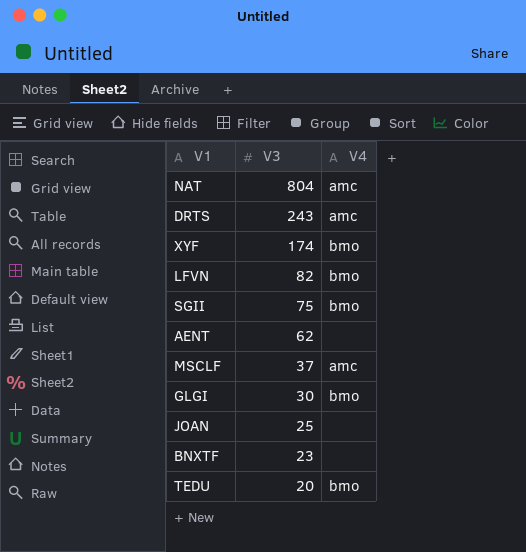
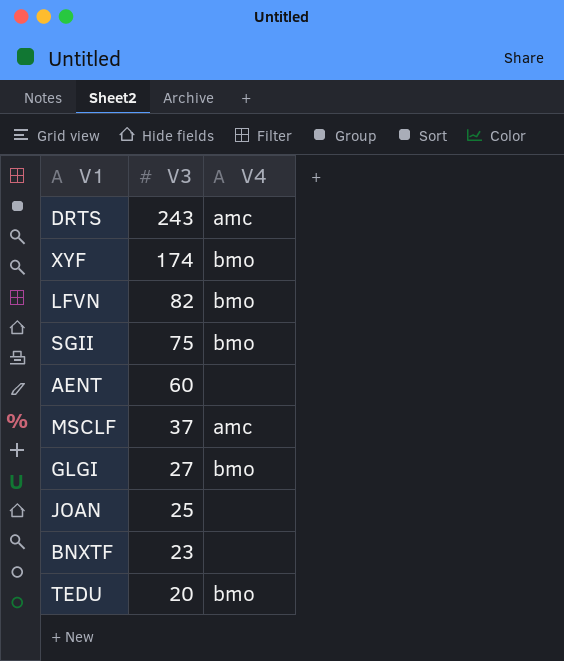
row NAT: 804 | amc -> none
AENT | V3: 62 -> 60
GLGI | V3: 30 -> 27

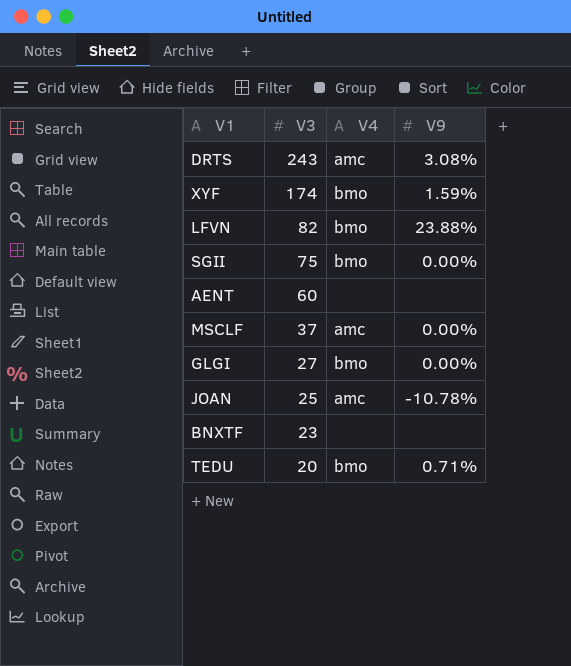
column V9 | position: none -> 4
JOAN | V4: none -> amc

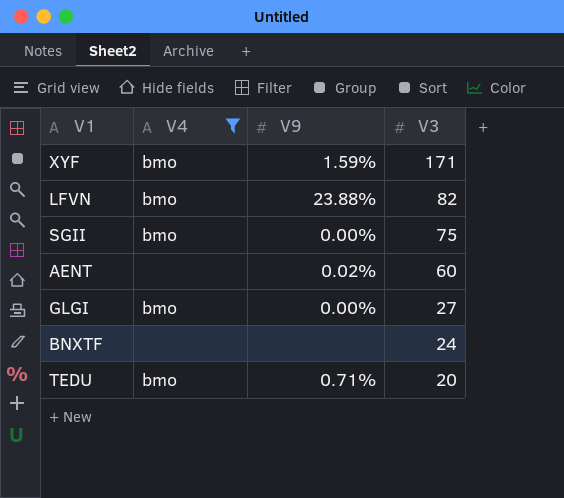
filter: none -> V4 != amc
column V3 | position: 2 -> 4
XYF | V3: 174 -> 171
AENT | V9: none -> 0.02%
BNXTF | V3: 23 -> 24

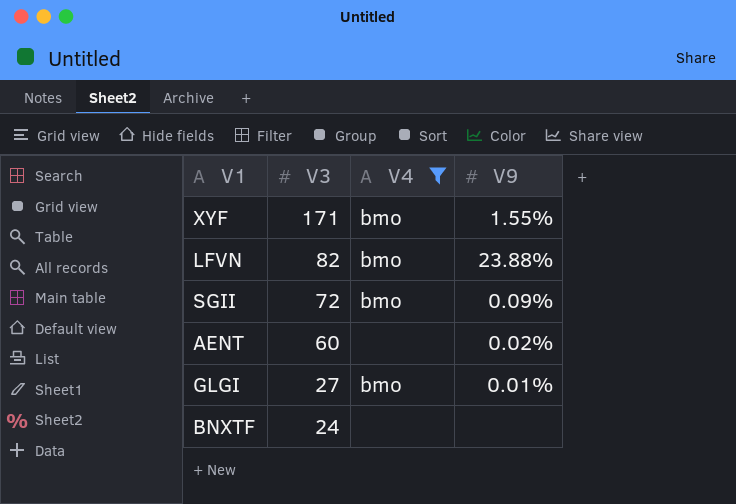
column V3 | position: 4 -> 2
row TEDU: bmo | 0.71% | 20 -> none
XYF | V9: 1.59% -> 1.55%
SGII | V3: 75 -> 72
SGII | V9: 0.00% -> 0.09%
GLGI | V9: 0.00% -> 0.01%

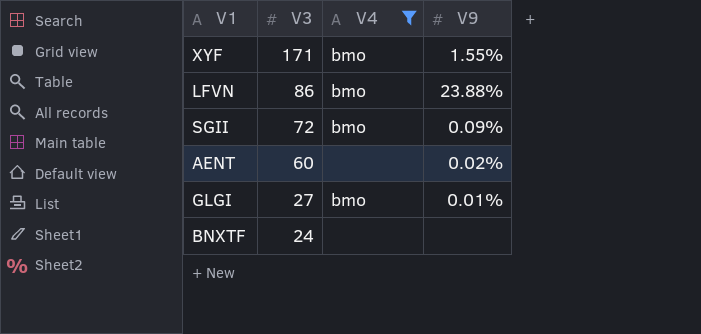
LFVN | V3: 82 -> 86

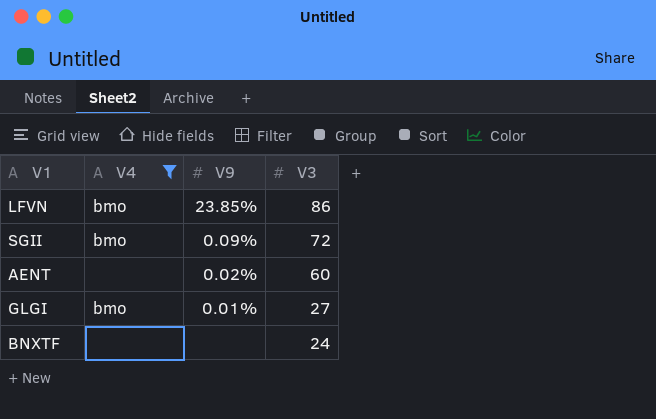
column V3 | position: 2 -> 4
row XYF: 171 | bmo | 1.55% -> none
LFVN | V9: 23.88% -> 23.85%

